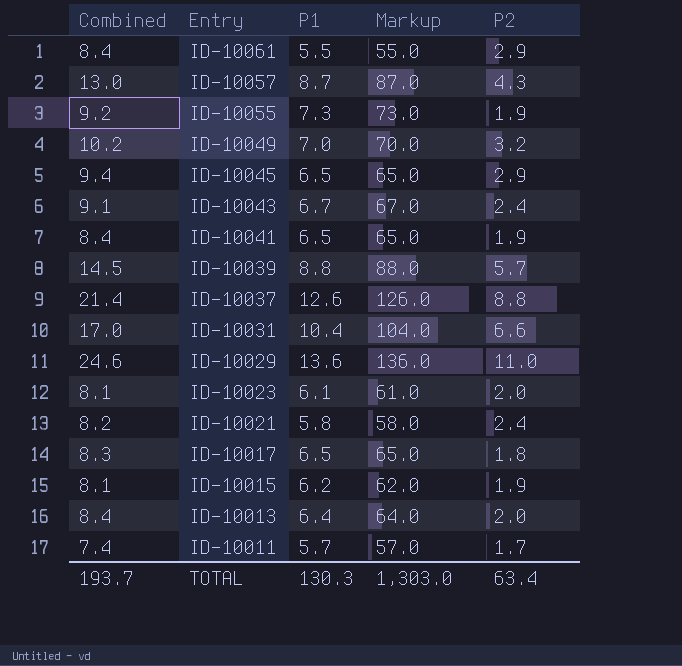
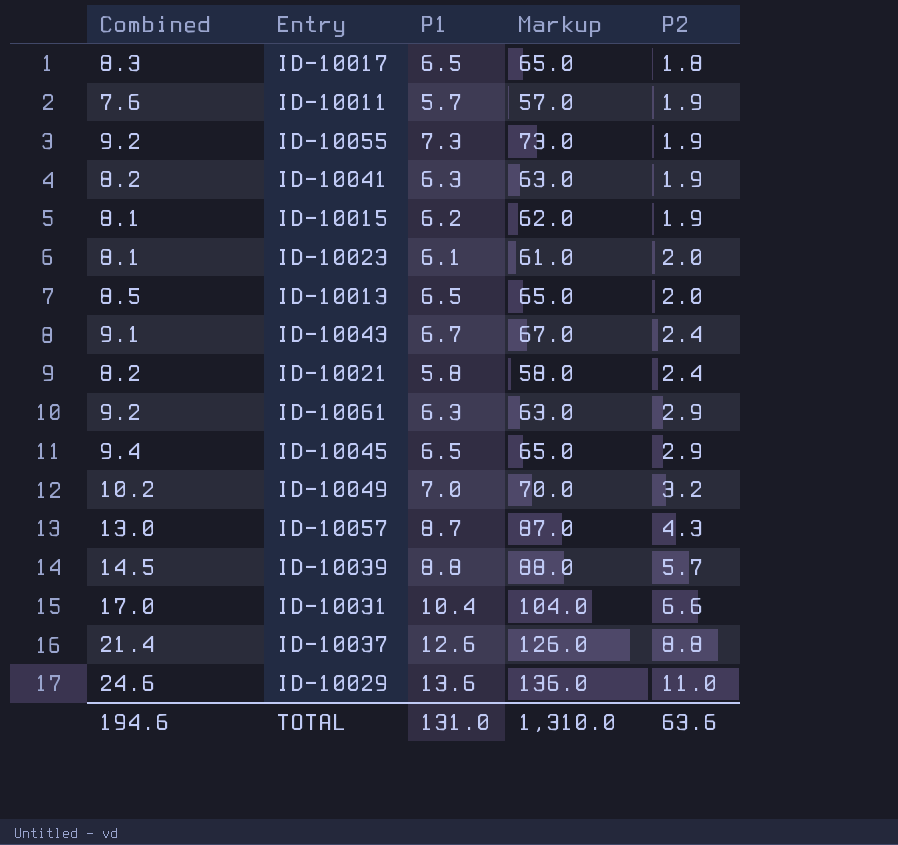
row order: Entry descending -> P2 ascending
ID-10011 | Combined: 7.4 -> 7.6
ID-10011 | P2: 1.7 -> 1.9
ID-10041 | Combined: 8.4 -> 8.2
ID-10041 | P1: 6.5 -> 6.3
ID-10041 | Markup: 65.0 -> 63.0
ID-10013 | Combined: 8.4 -> 8.5
ID-10013 | P1: 6.4 -> 6.5
ID-10013 | Markup: 64.0 -> 65.0
ID-10061 | Combined: 8.4 -> 9.2
ID-10061 | P1: 5.5 -> 6.3
ID-10061 | Markup: 55.0 -> 63.0
TOTAL | Combined: 193.7 -> 194.6
TOTAL | P1: 130.3 -> 131.0
TOTAL | Markup: 1,303.0 -> 1,310.0
TOTAL | P2: 63.4 -> 63.6

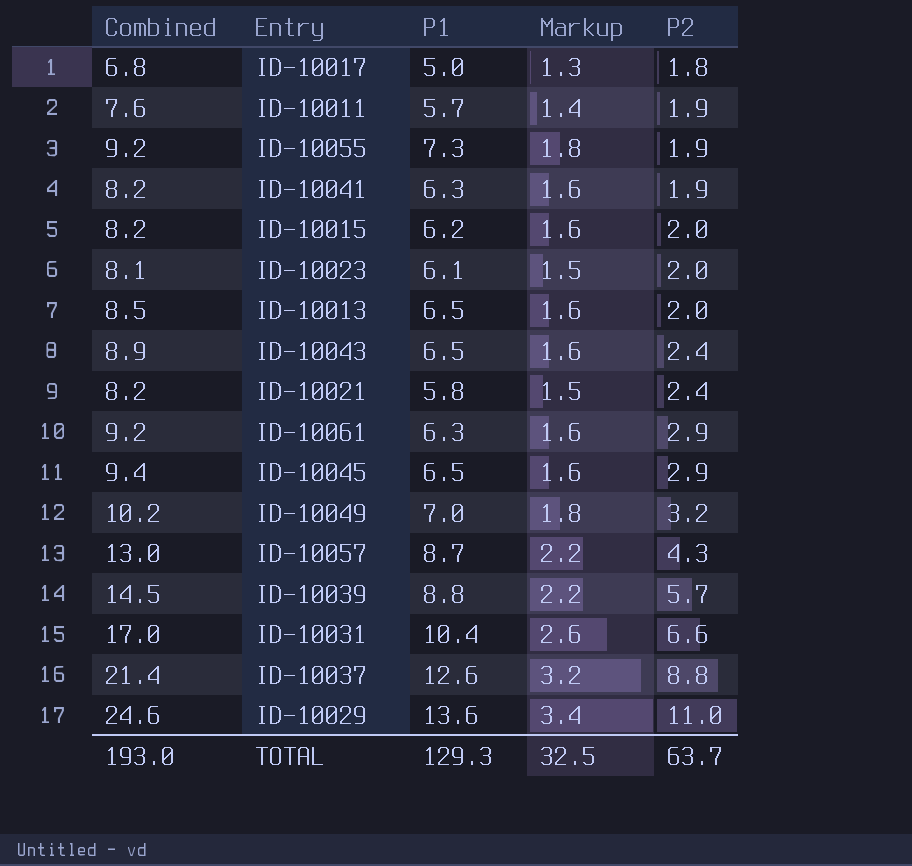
column Markup | formula: [P1] * 10 -> [P1] * 0.25
ID-10017 | Combined: 8.3 -> 6.8
ID-10017 | P1: 6.5 -> 5.0
ID-10015 | Combined: 8.1 -> 8.2
ID-10015 | P2: 1.9 -> 2.0
ID-10043 | Combined: 9.1 -> 8.9
ID-10043 | P1: 6.7 -> 6.5
TOTAL | Combined: 194.6 -> 193.0
TOTAL | P1: 131.0 -> 129.3
TOTAL | Markup: 1,310.0 -> 32.5
TOTAL | P2: 63.6 -> 63.7

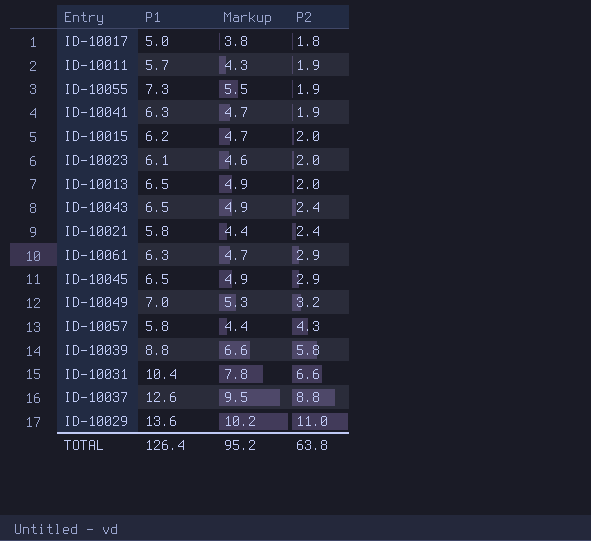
column Combined | formula: [P1] + [P2] -> none
column Markup | formula: [P1] * 0.25 -> [P1] * 0.75
ID-10057 | P1: 8.7 -> 5.8
ID-10039 | P2: 5.7 -> 5.8
TOTAL | P1: 129.3 -> 126.4
TOTAL | Markup: 32.5 -> 95.2
TOTAL | P2: 63.7 -> 63.8

